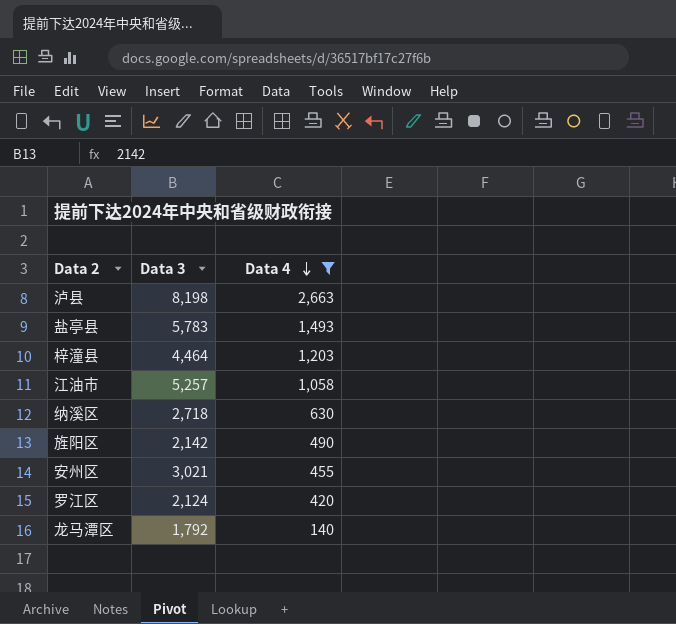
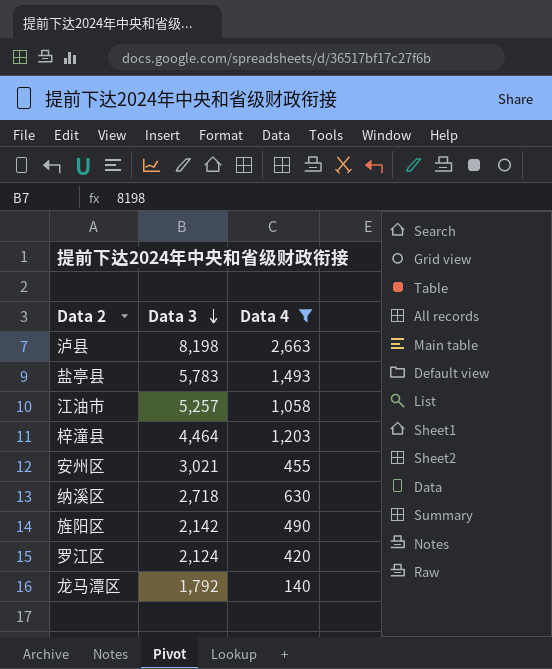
row order: Data 4 descending -> Data 3 descending

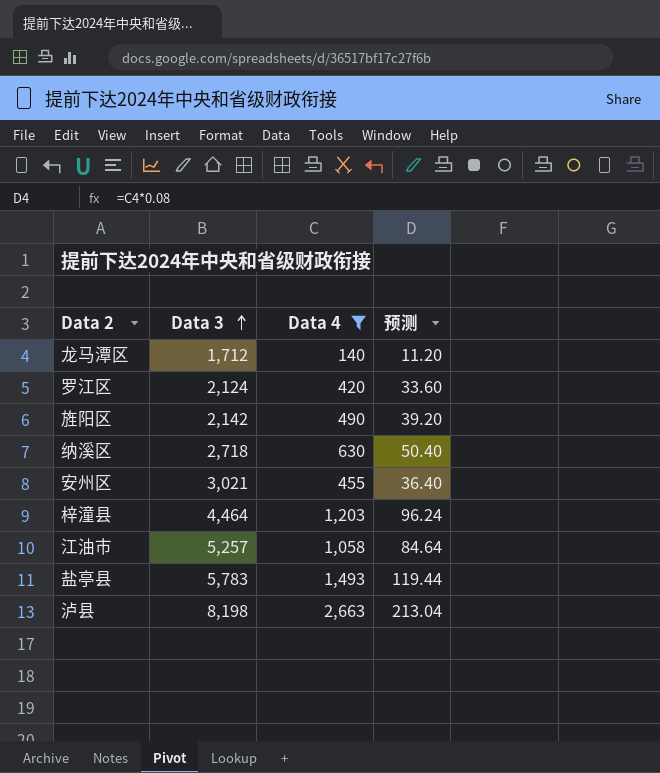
row order: Data 3 descending -> Data 3 ascending
column 预测 | formula: none -> [Data 4] * 0.08
龙马潭区 | Data 3: 1,792 -> 1,712

